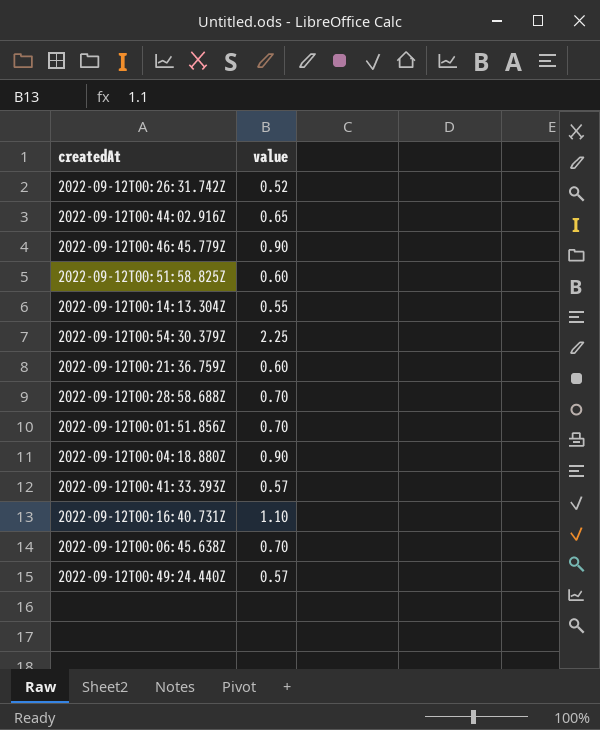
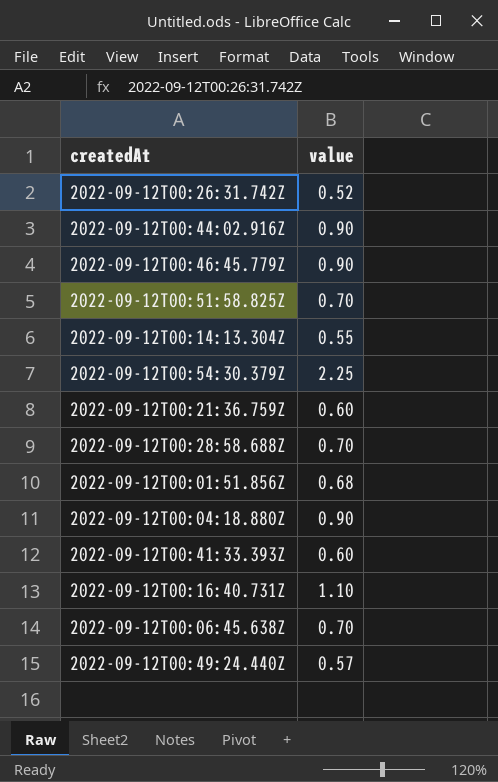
2022-09-12T00:44:02.916Z | value: 0.65 -> 0.90
2022-09-12T00:51:58.825Z | value: 0.60 -> 0.70
2022-09-12T00:01:51.856Z | value: 0.70 -> 0.68
2022-09-12T00:41:33.393Z | value: 0.57 -> 0.60

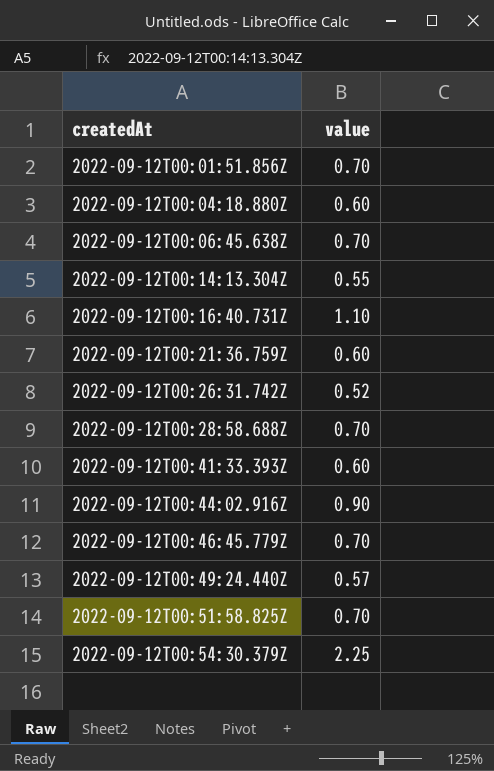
row order: none -> createdAt ascending
2022-09-12T00:01:51.856Z | value: 0.68 -> 0.70
2022-09-12T00:04:18.880Z | value: 0.90 -> 0.60
2022-09-12T00:46:45.779Z | value: 0.90 -> 0.70

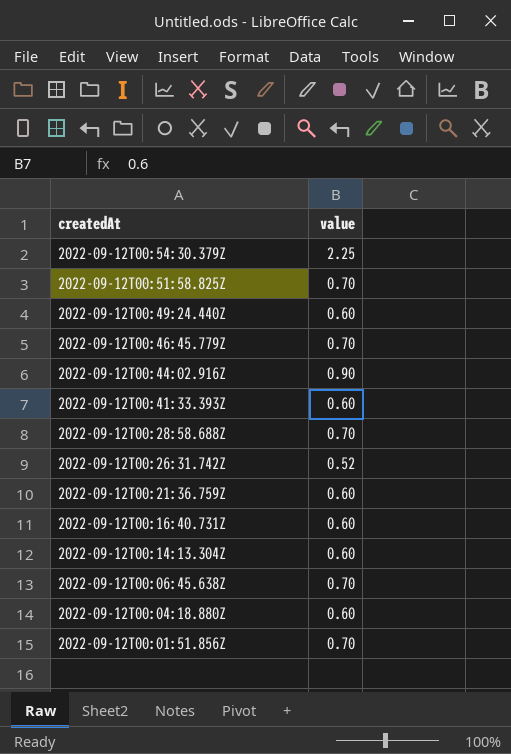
row order: createdAt ascending -> createdAt descending
2022-09-12T00:49:24.440Z | value: 0.57 -> 0.60
2022-09-12T00:16:40.731Z | value: 1.10 -> 0.60
2022-09-12T00:14:13.304Z | value: 0.55 -> 0.60

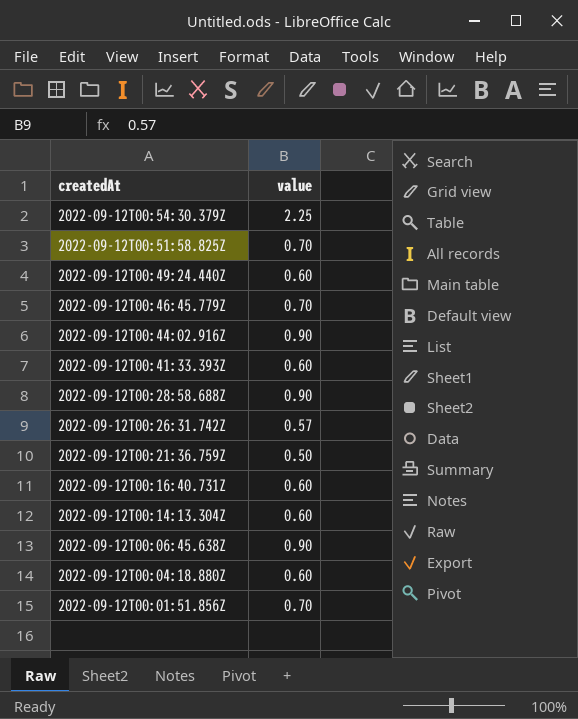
2022-09-12T00:28:58.688Z | value: 0.70 -> 0.90
2022-09-12T00:26:31.742Z | value: 0.52 -> 0.57
2022-09-12T00:21:36.759Z | value: 0.60 -> 0.50
2022-09-12T00:06:45.638Z | value: 0.70 -> 0.90

